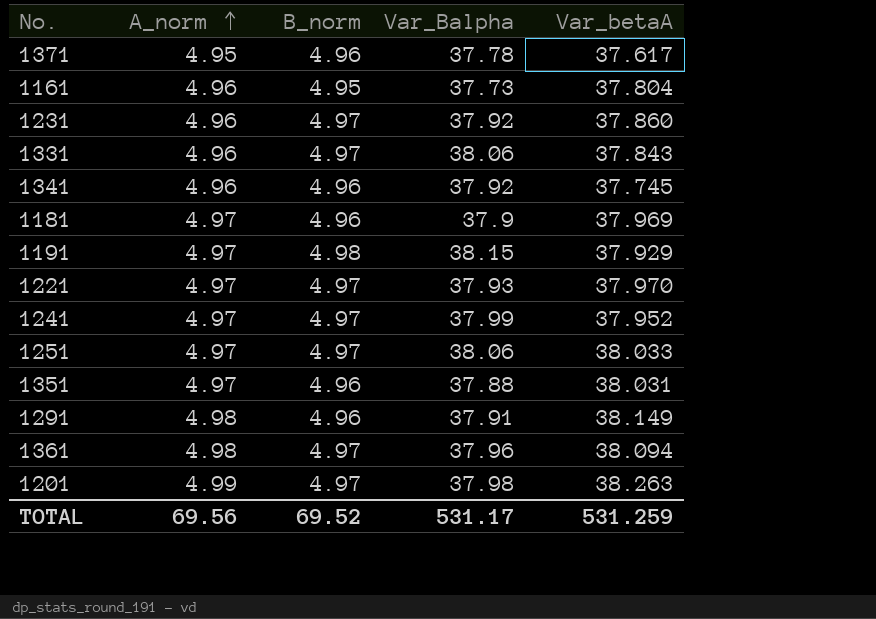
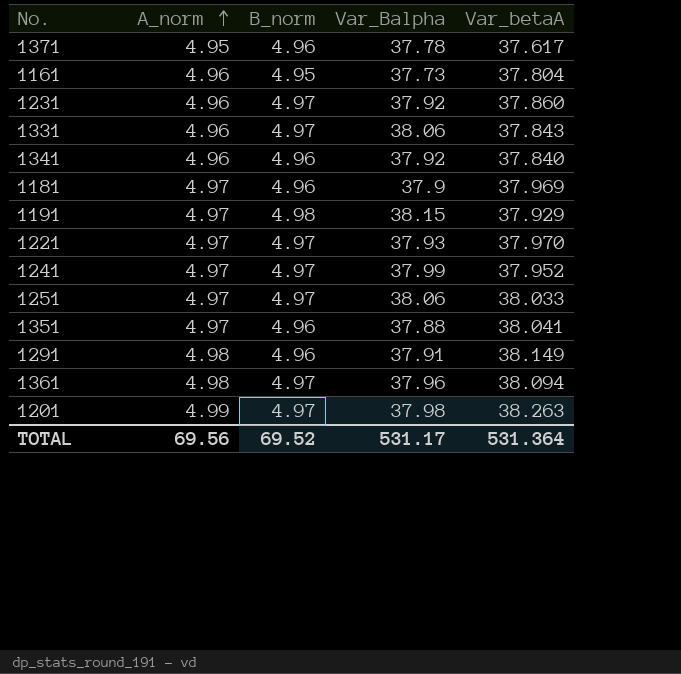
1341 | Var_betaA: 37.745 -> 37.840
1351 | Var_betaA: 38.031 -> 38.041
TOTAL | Var_betaA: 531.259 -> 531.364

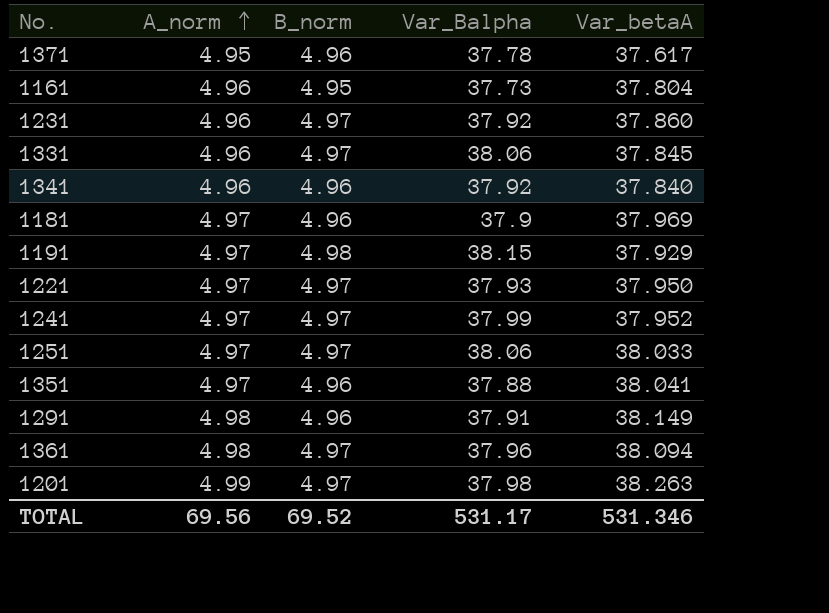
1331 | Var_betaA: 37.843 -> 37.845
1221 | Var_betaA: 37.970 -> 37.950
TOTAL | Var_betaA: 531.364 -> 531.346

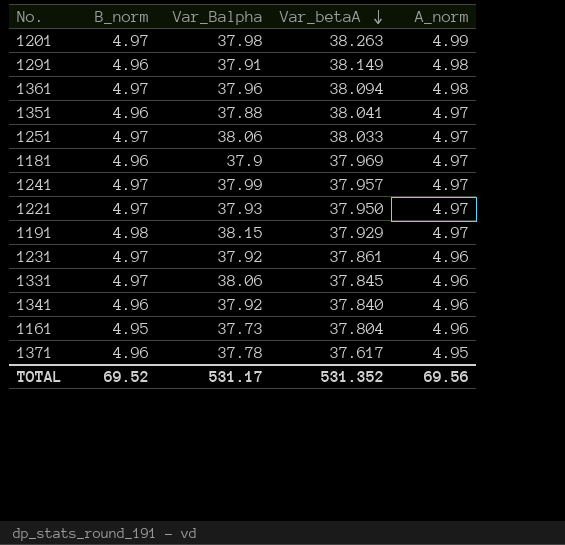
row order: A_norm ascending -> Var_betaA descending
column A_norm | position: 2 -> 5
1241 | Var_betaA: 37.952 -> 37.957
1231 | Var_betaA: 37.860 -> 37.861
TOTAL | Var_betaA: 531.346 -> 531.352

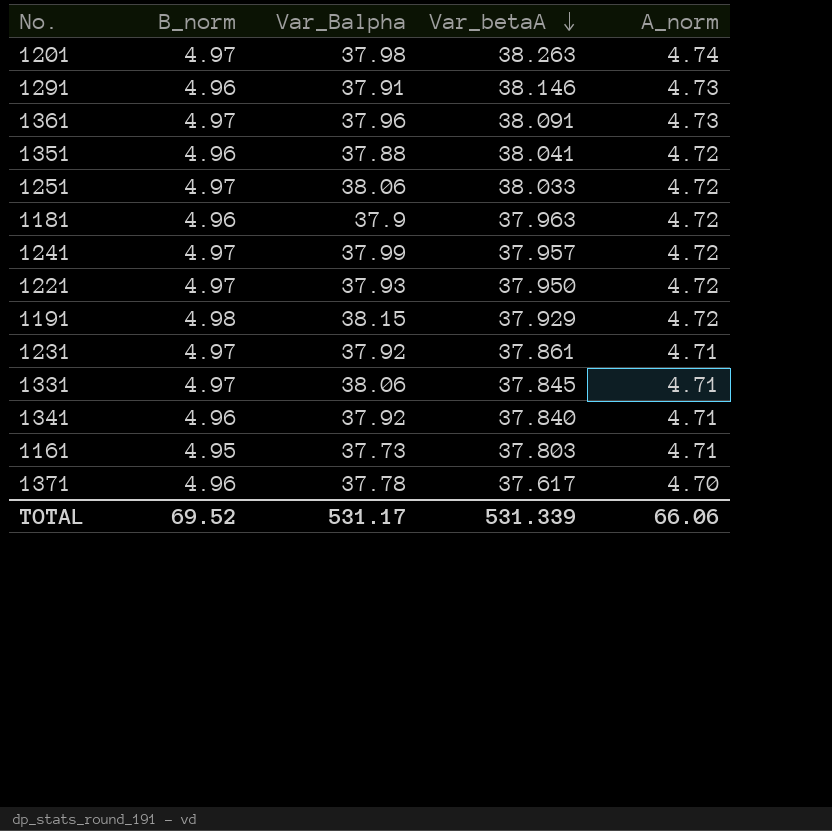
1201 | A_norm: 4.99 -> 4.74
1291 | Var_betaA: 38.149 -> 38.146
1291 | A_norm: 4.98 -> 4.73
1361 | Var_betaA: 38.094 -> 38.091
1361 | A_norm: 4.98 -> 4.73
1351 | A_norm: 4.97 -> 4.72
1251 | A_norm: 4.97 -> 4.72
1181 | Var_betaA: 37.969 -> 37.963
1181 | A_norm: 4.97 -> 4.72
1241 | A_norm: 4.97 -> 4.72
1221 | A_norm: 4.97 -> 4.72
1191 | A_norm: 4.97 -> 4.72
1231 | A_norm: 4.96 -> 4.71
1331 | A_norm: 4.96 -> 4.71
1341 | A_norm: 4.96 -> 4.71
1161 | Var_betaA: 37.804 -> 37.803
1161 | A_norm: 4.96 -> 4.71
1371 | A_norm: 4.95 -> 4.70
TOTAL | Var_betaA: 531.352 -> 531.339
TOTAL | A_norm: 69.56 -> 66.06

